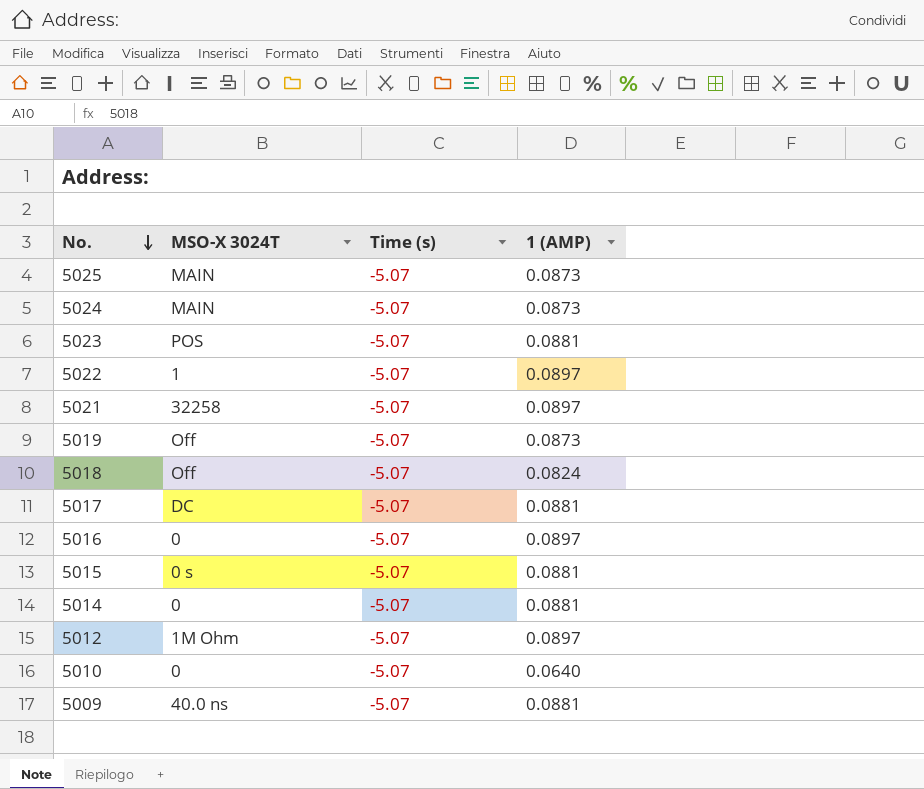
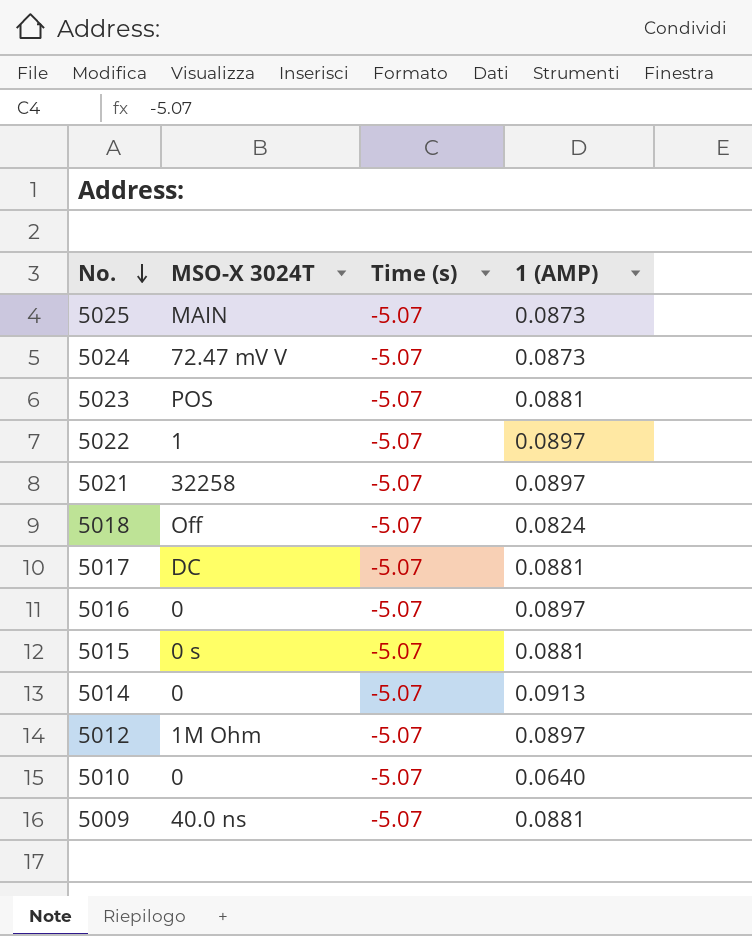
row 5019: Off | -5.07 | 0.0873 -> none
5024 | MSO-X 3024T: MAIN -> 72.47 mV V
5014 | 1 (AMP): 0.0881 -> 0.0913

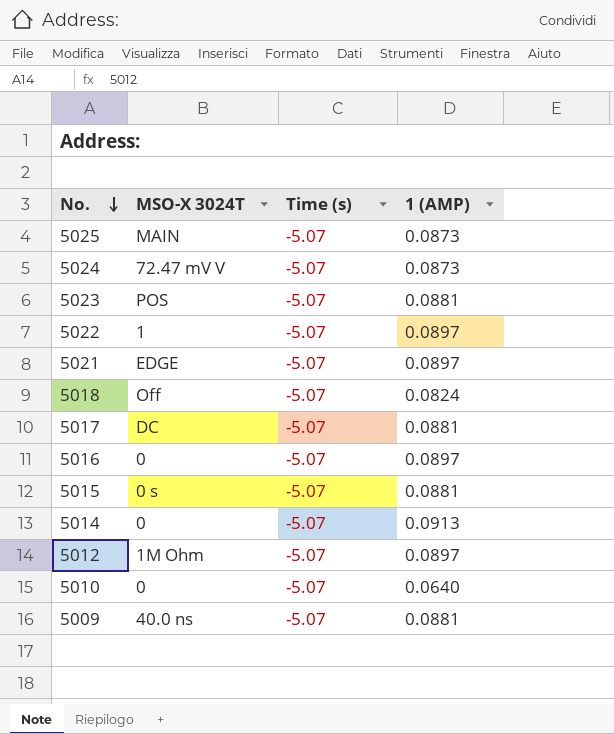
5021 | MSO-X 3024T: 32258 -> EDGE

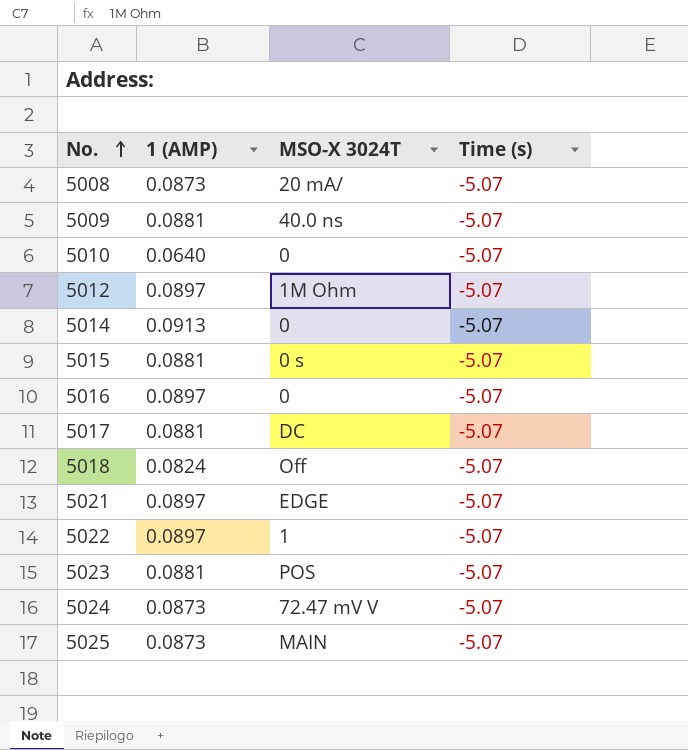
row order: No. descending -> No. ascending
column 1 (AMP) | position: 4 -> 2
row 5008: none -> 0.0873 | 20 mA/ | -5.07

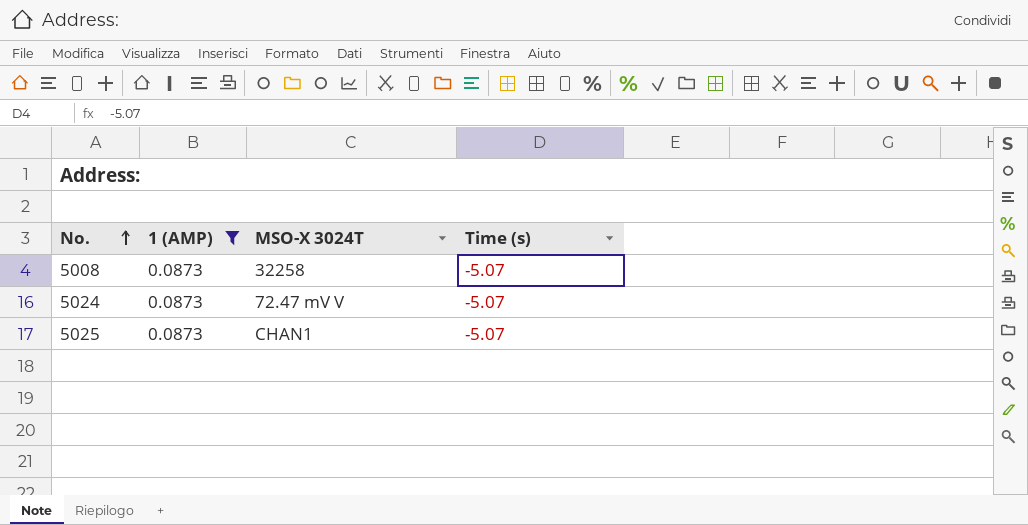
filter: none -> 1 (AMP) = 0.0873
5008 | MSO-X 3024T: 20 mA/ -> 32258
5025 | MSO-X 3024T: MAIN -> CHAN1

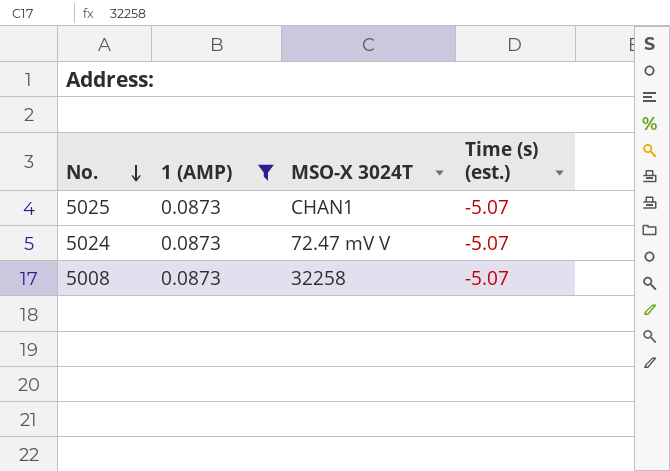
row order: No. ascending -> No. descending
column name: Time (s) -> Time (s) (est.)

